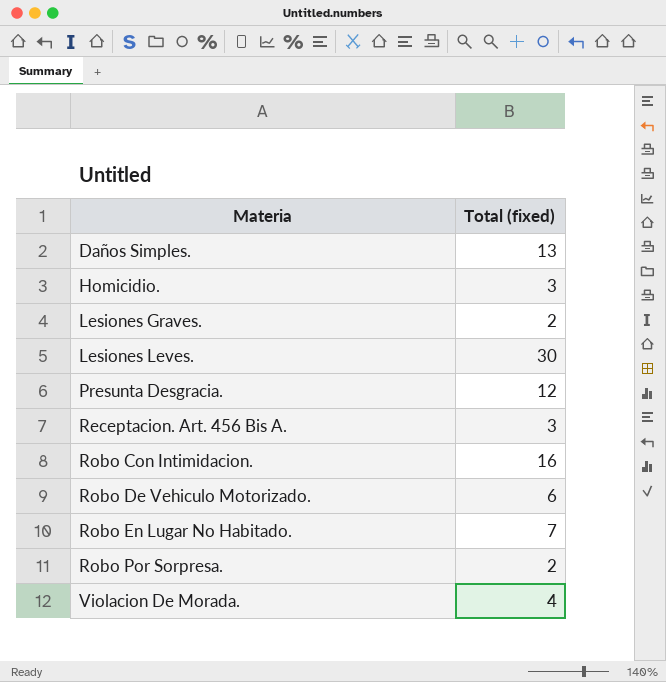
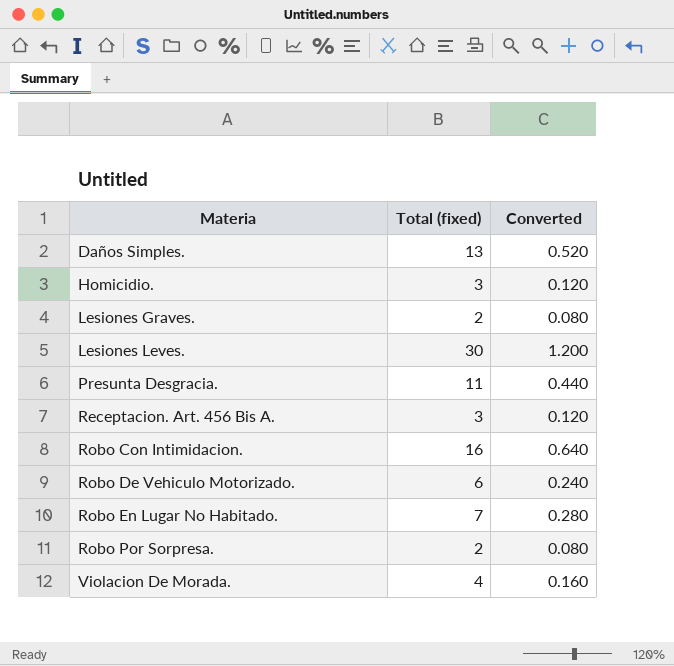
column Converted | formula: none -> [Total (fixed)] * 0.04
Presunta Desgracia. | Total (fixed): 12 -> 11

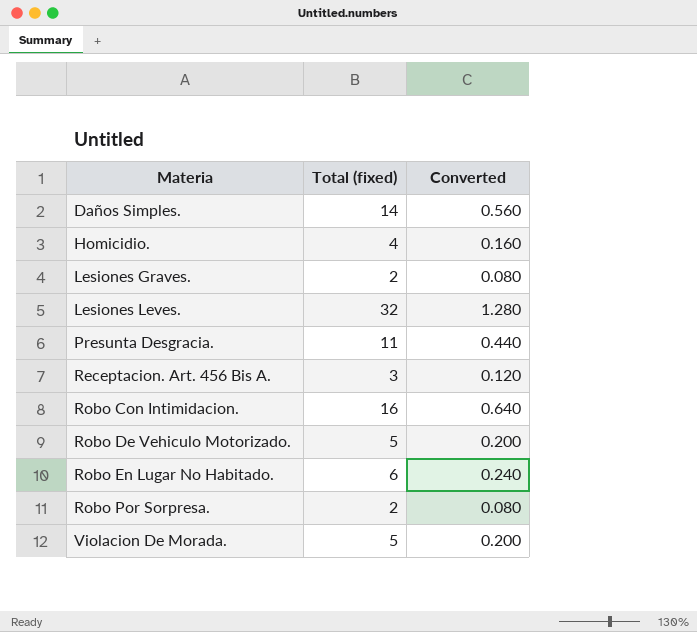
Daños Simples. | Total (fixed): 13 -> 14
Daños Simples. | Converted: 0.520 -> 0.560
Homicidio. | Total (fixed): 3 -> 4
Homicidio. | Converted: 0.120 -> 0.160
Lesiones Leves. | Total (fixed): 30 -> 32
Lesiones Leves. | Converted: 1.200 -> 1.280
Robo De Vehiculo Motorizado. | Total (fixed): 6 -> 5
Robo De Vehiculo Motorizado. | Converted: 0.240 -> 0.200
Robo En Lugar No Habitado. | Total (fixed): 7 -> 6
Robo En Lugar No Habitado. | Converted: 0.280 -> 0.240
Violacion De Morada. | Total (fixed): 4 -> 5
Violacion De Morada. | Converted: 0.160 -> 0.200

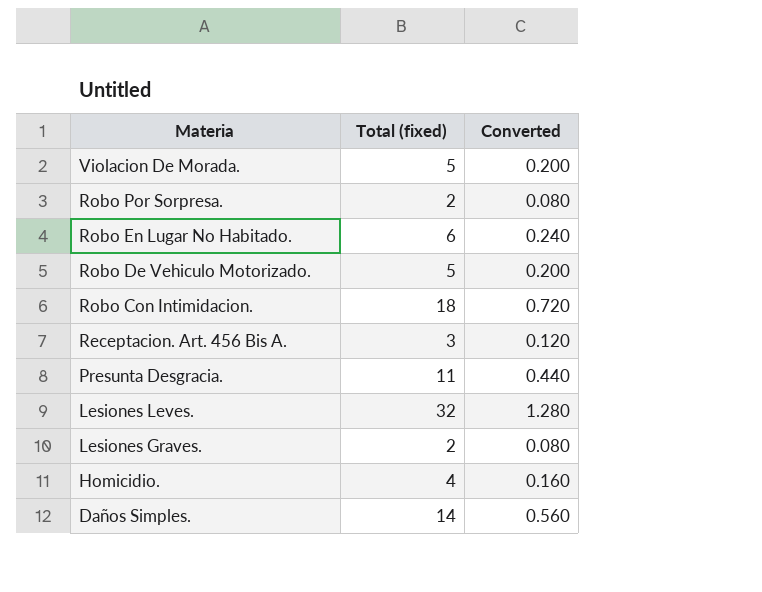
row order: Materia ascending -> Materia descending
Robo Con Intimidacion. | Total (fixed): 16 -> 18
Robo Con Intimidacion. | Converted: 0.640 -> 0.720

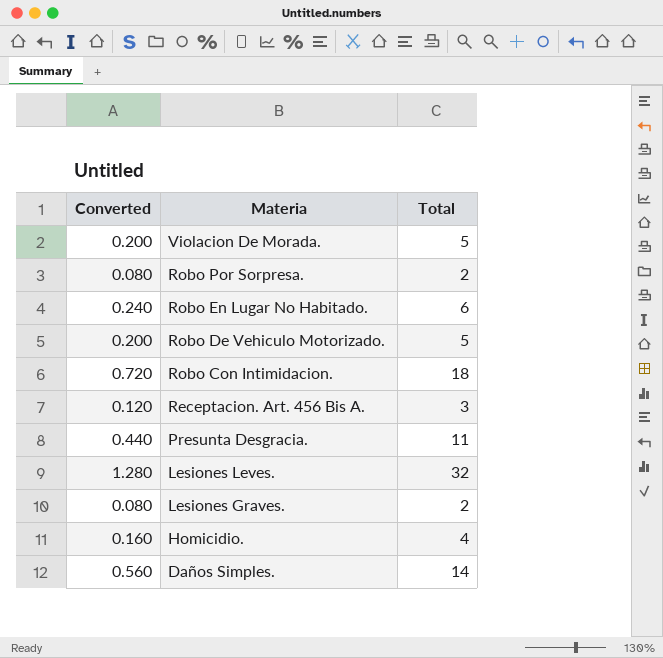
column Converted | position: 3 -> 1
column name: Total (fixed) -> Total

